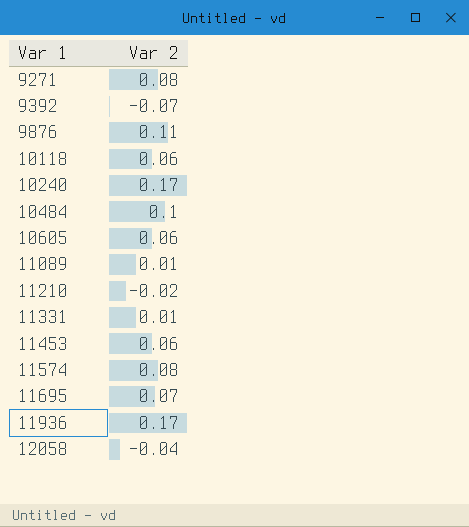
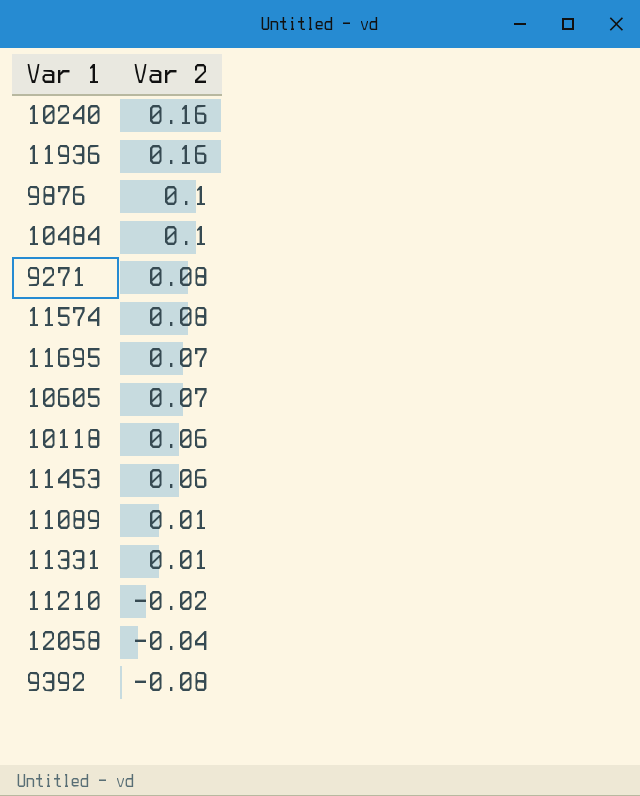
row order: Var 1 ascending -> Var 2 descending
10240 | Var 2: 0.17 -> 0.16
11936 | Var 2: 0.17 -> 0.16
9876 | Var 2: 0.11 -> 0.1
10605 | Var 2: 0.06 -> 0.07
9392 | Var 2: -0.07 -> -0.08

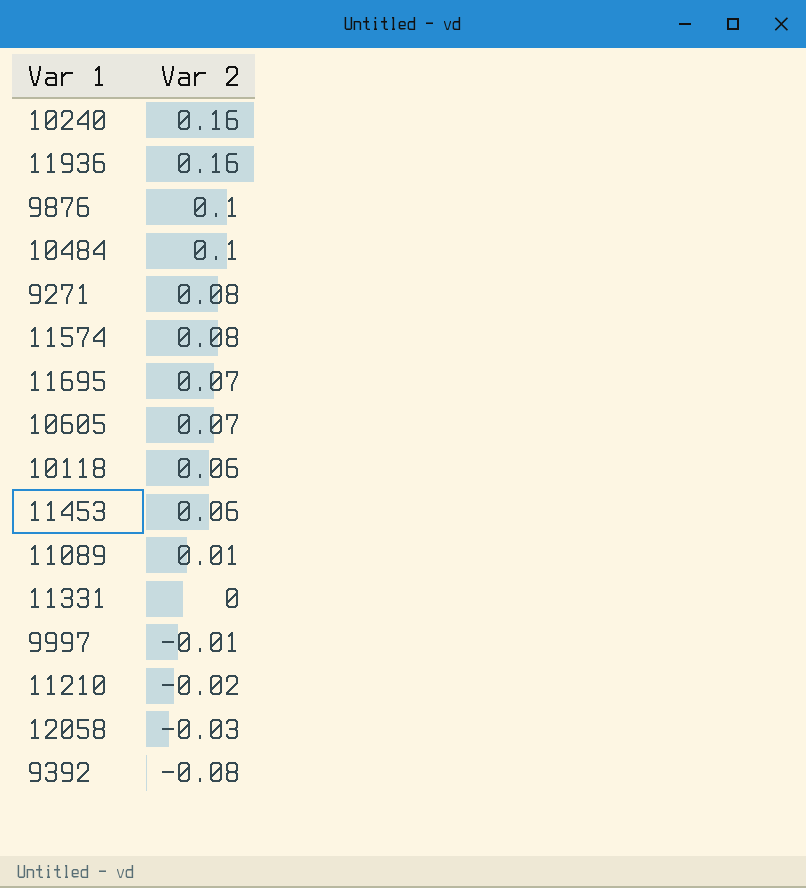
11331 | Var 2: 0.01 -> 0
row 9997: none -> -0.01
12058 | Var 2: -0.04 -> -0.03

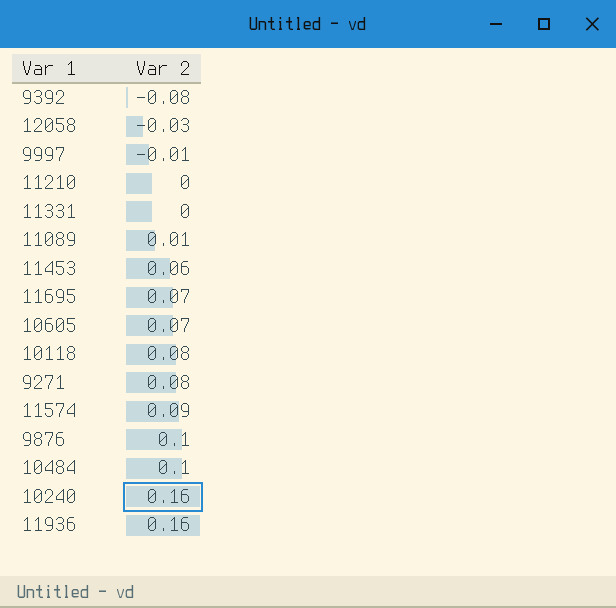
row order: Var 2 descending -> Var 2 ascending
11210 | Var 2: -0.02 -> 0
10118 | Var 2: 0.06 -> 0.08
11574 | Var 2: 0.08 -> 0.09

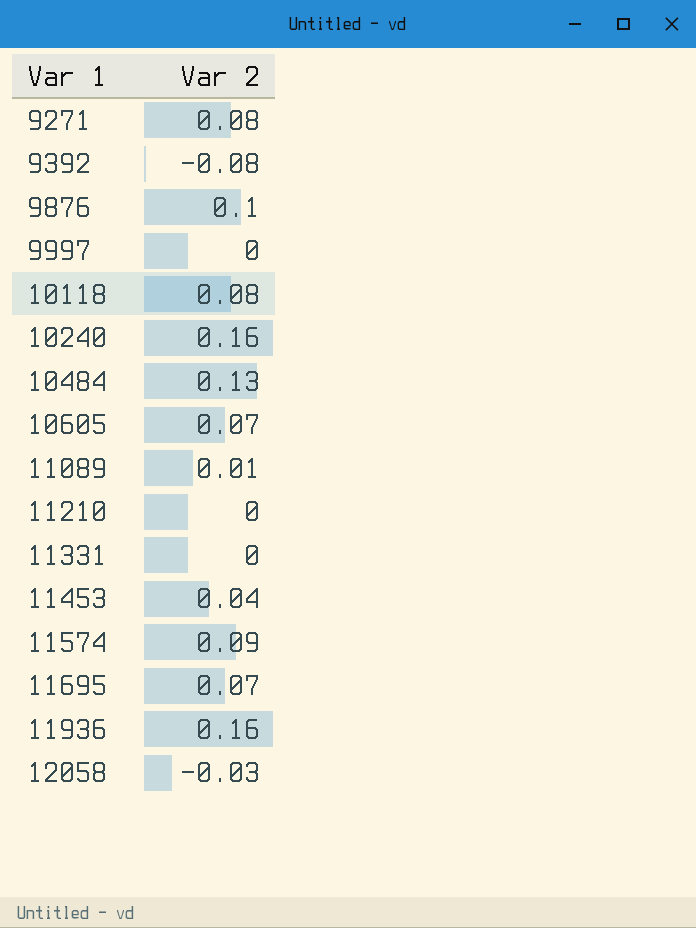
row order: Var 2 ascending -> Var 1 ascending
9997 | Var 2: -0.01 -> 0
10484 | Var 2: 0.1 -> 0.13
11453 | Var 2: 0.06 -> 0.04

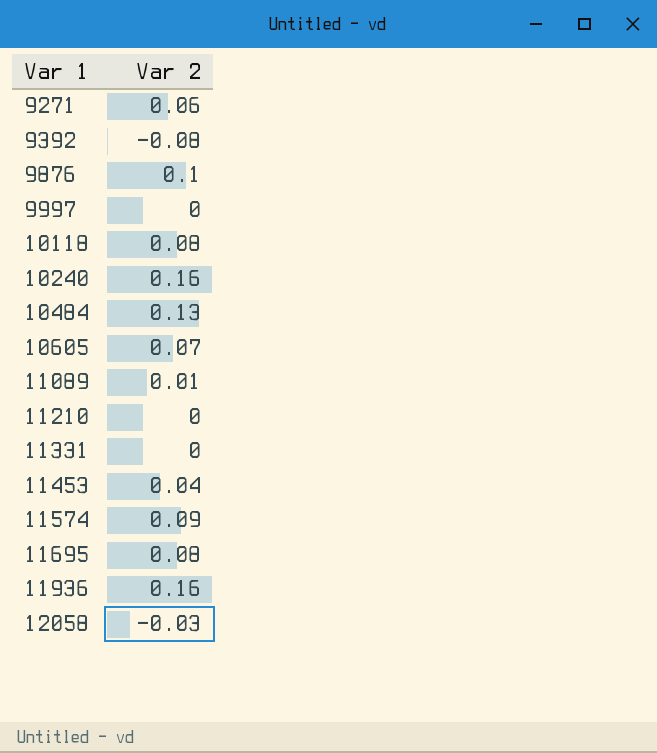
9271 | Var 2: 0.08 -> 0.06
11695 | Var 2: 0.07 -> 0.08

